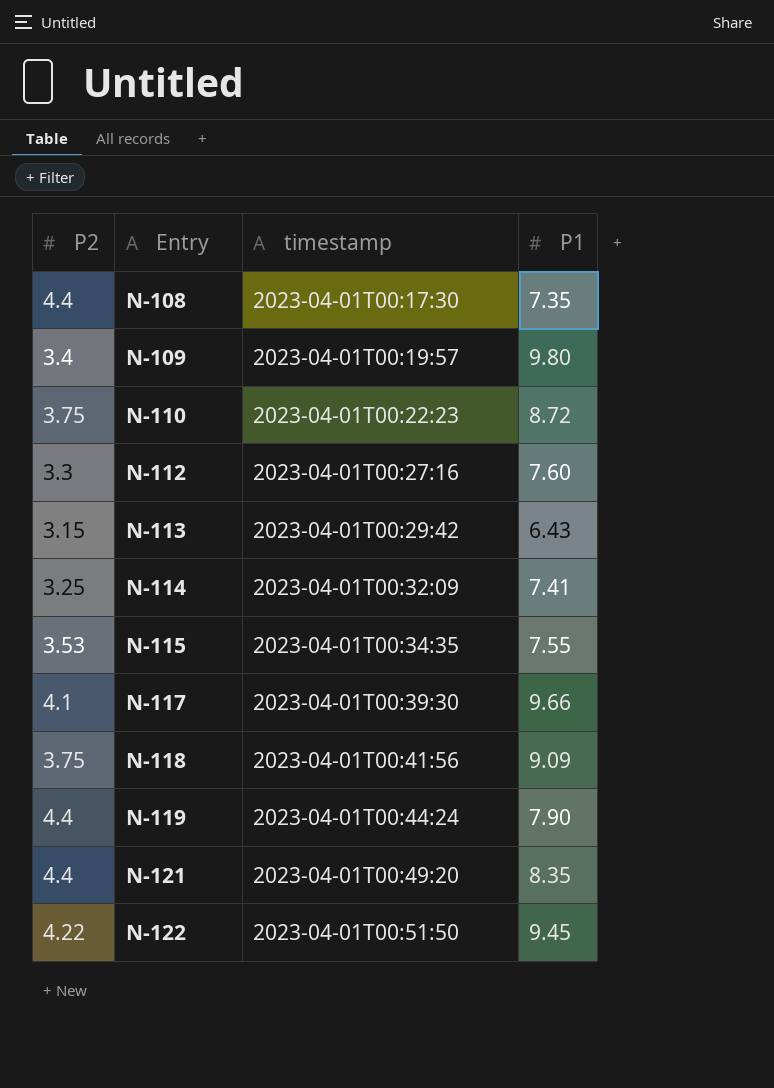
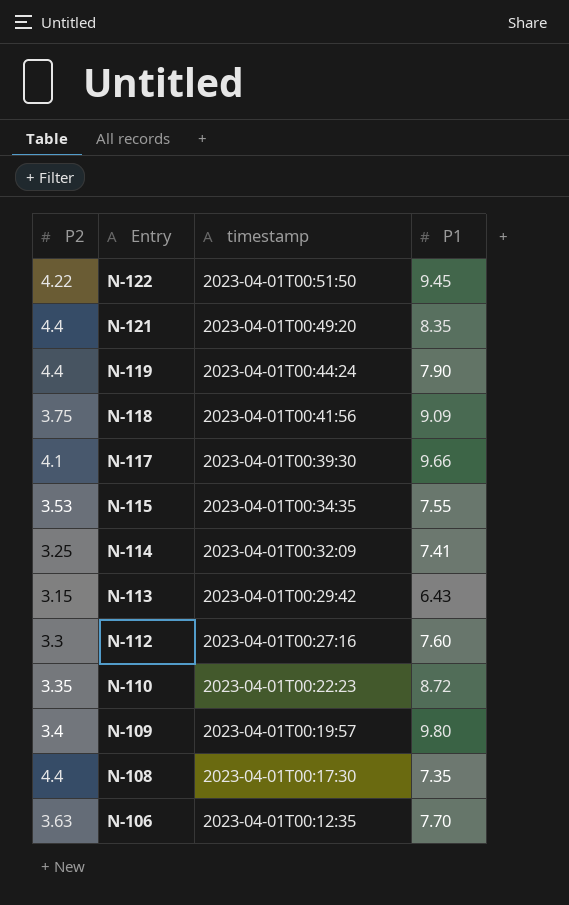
row order: Entry ascending -> Entry descending
N-110 | P2: 3.75 -> 3.35
row N-106: none -> 3.63 | 2023-04-01T00:12:35 | 7.70

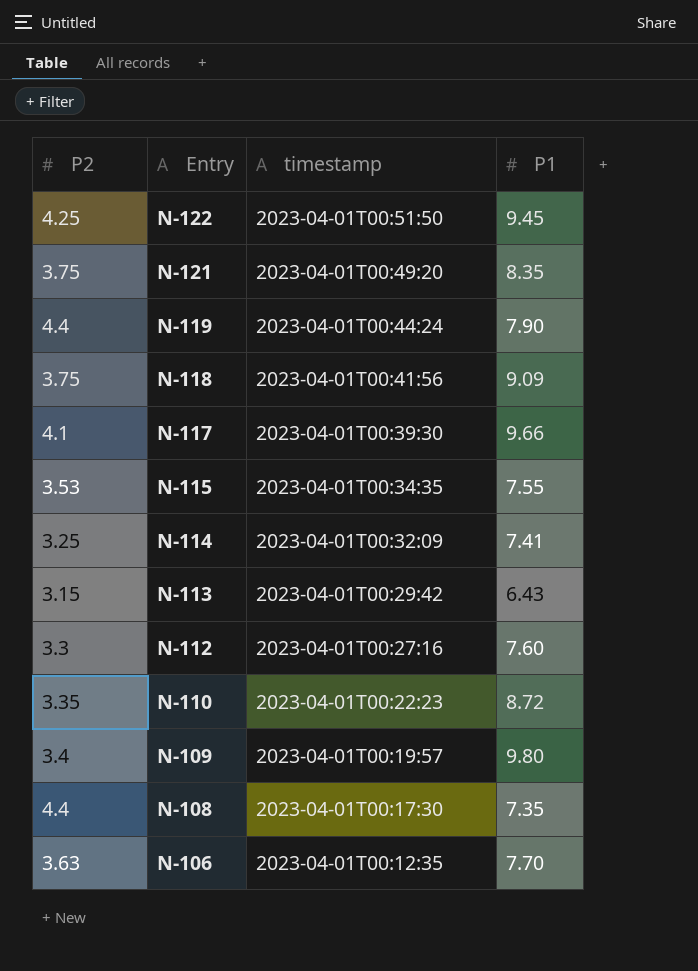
N-122 | P2: 4.22 -> 4.25
N-121 | P2: 4.4 -> 3.75

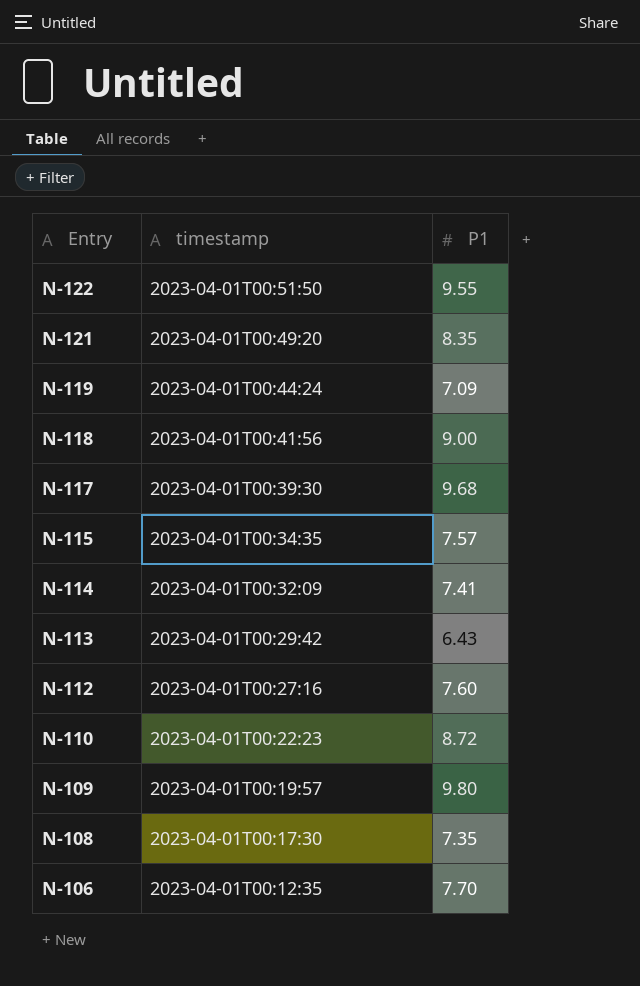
column P2 | position: 1 -> none
N-122 | P1: 9.45 -> 9.55
N-119 | P1: 7.90 -> 7.09
N-118 | P1: 9.09 -> 9.00
N-117 | P1: 9.66 -> 9.68
N-115 | P1: 7.55 -> 7.57

